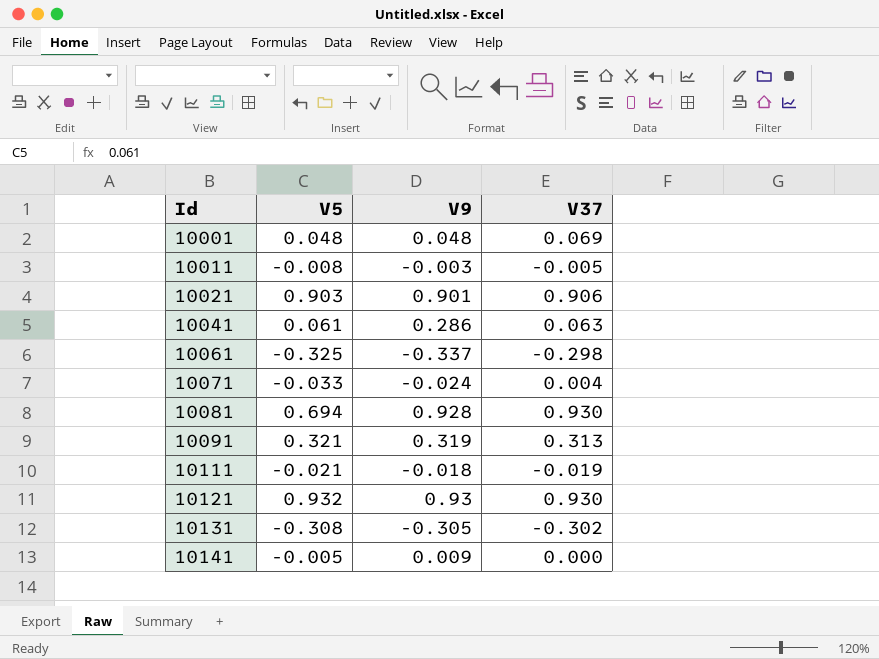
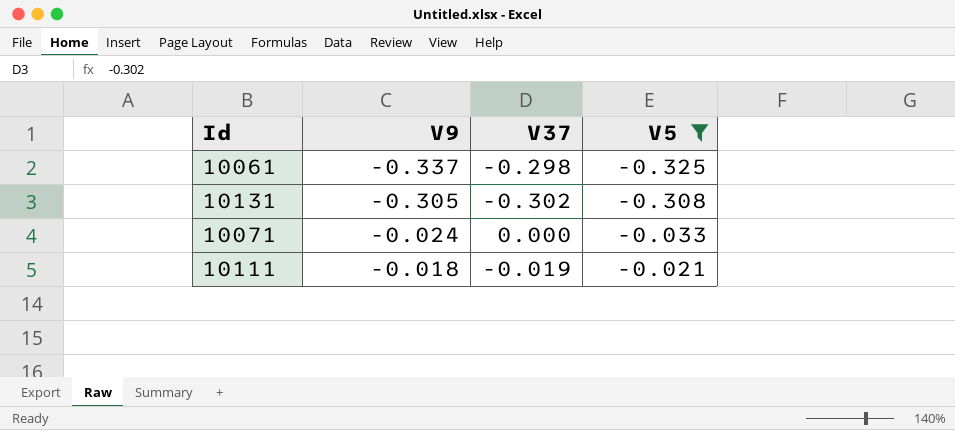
filter: none -> V5 <= -0.021
row order: Id ascending -> V9 ascending
column V5 | position: 2 -> 4
10071 | V37: 0.004 -> 0.000

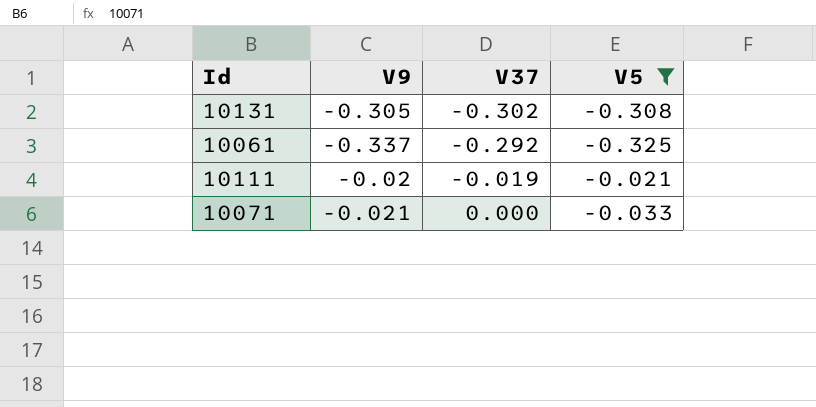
row order: V9 ascending -> V37 ascending
10061 | V37: -0.298 -> -0.292
10111 | V9: -0.018 -> -0.02
10071 | V9: -0.024 -> -0.021

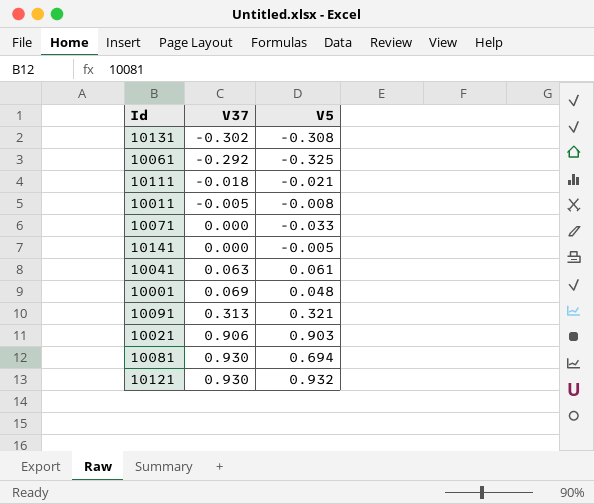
filter: V5 <= -0.021 -> none
column V9 | position: 2 -> none
10111 | V37: -0.019 -> -0.018

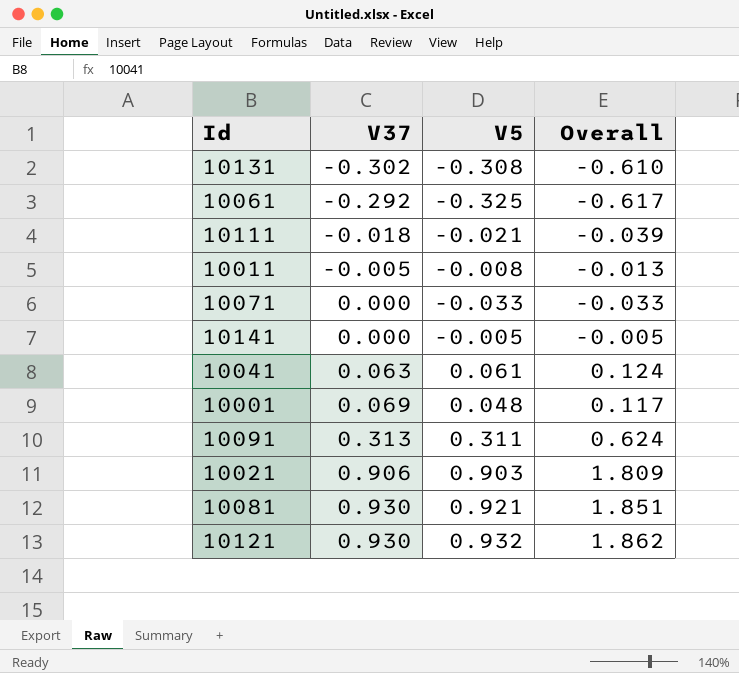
column Overall | formula: none -> [V37] + [V5]
10091 | V5: 0.321 -> 0.311
10081 | V5: 0.694 -> 0.921

